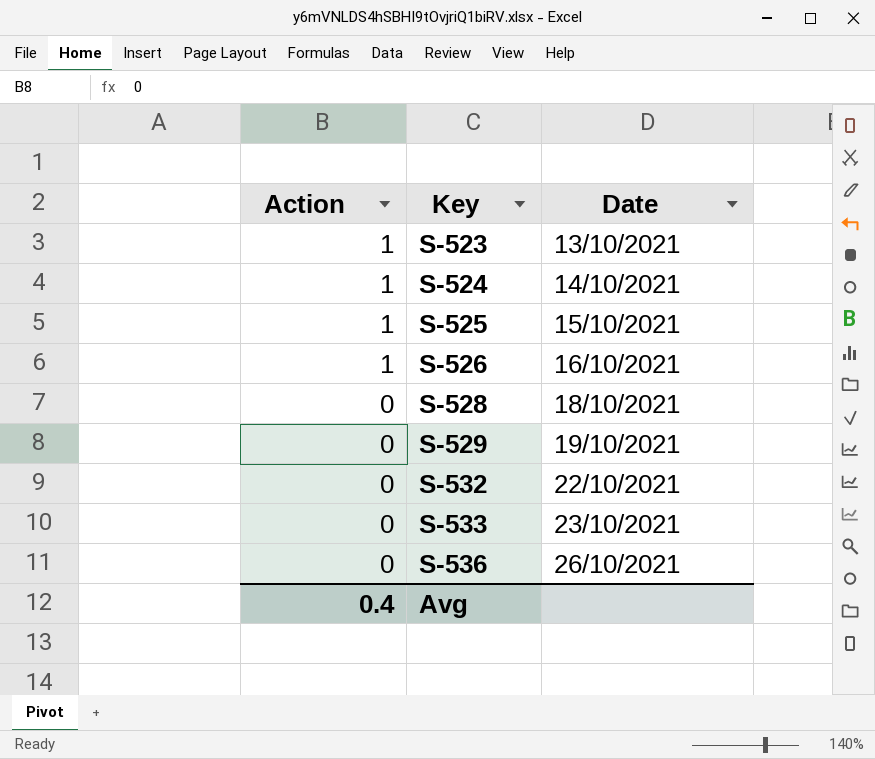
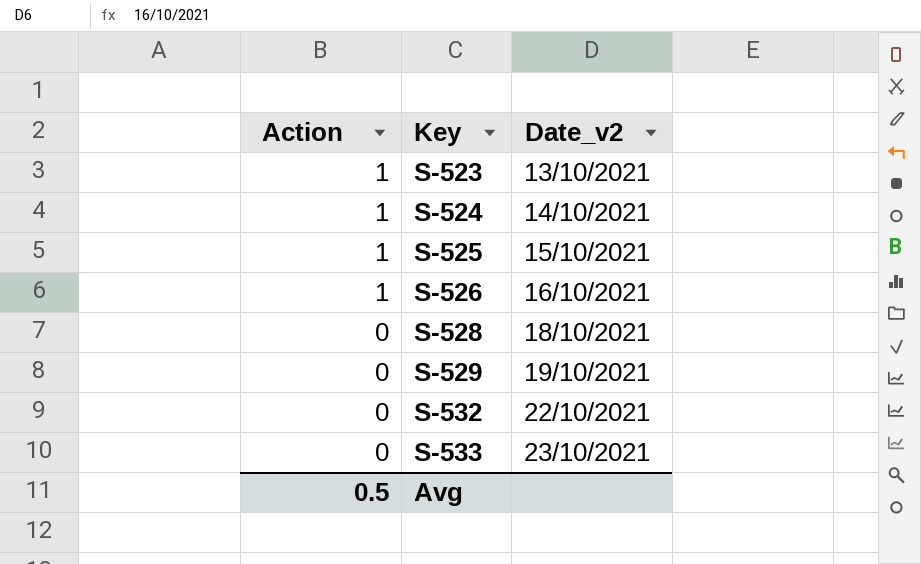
column name: Date -> Date_v2
row S-536: 0 | 26/10/2021 -> none
Avg | Action: 0.4 -> 0.5

